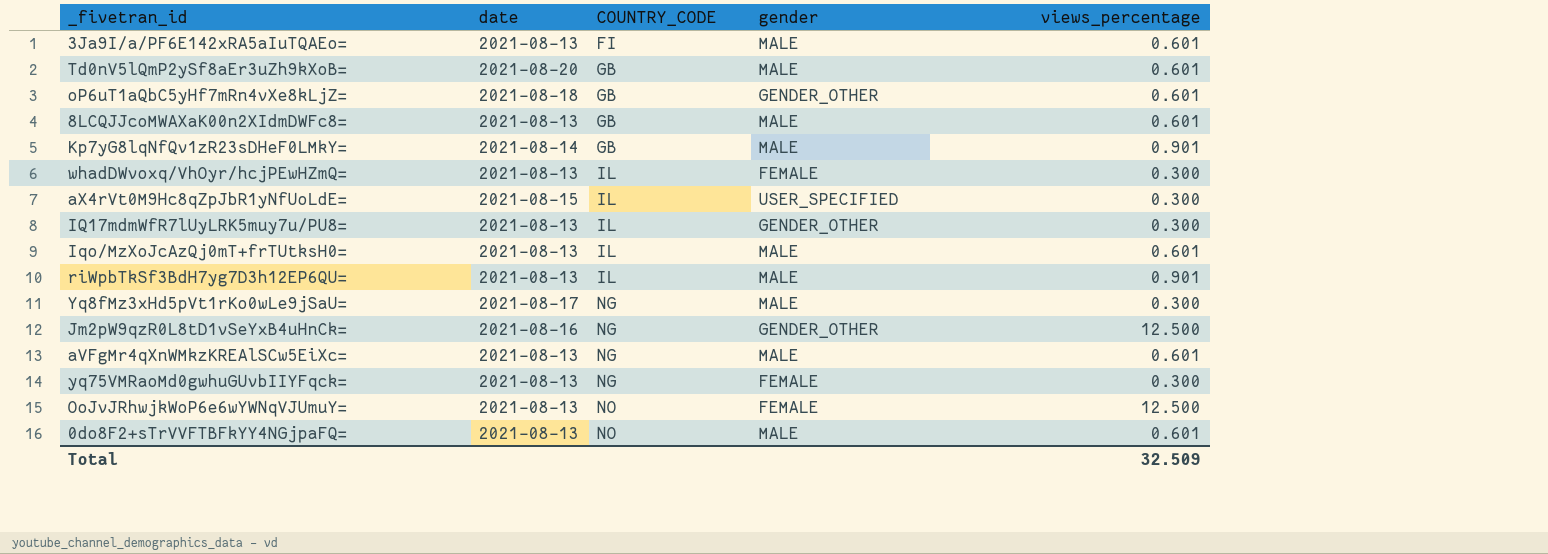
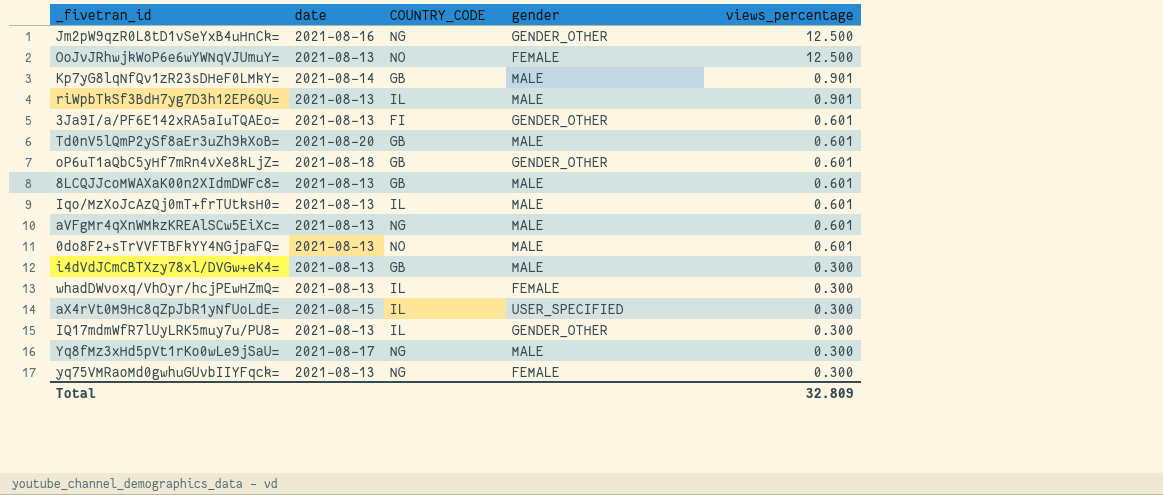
row order: COUNTRY_CODE ascending -> views_percentage descending
3Ja9I/a/PF6E142xRA5aIuTQAEo= | gender: MALE -> GENDER_OTHER
row i4dVdJCmCBTXzy78xl/DVGw+eK4=: none -> 2021-08-13 | GB | MALE | 0.300
Total | views_percentage: 32.509 -> 32.809

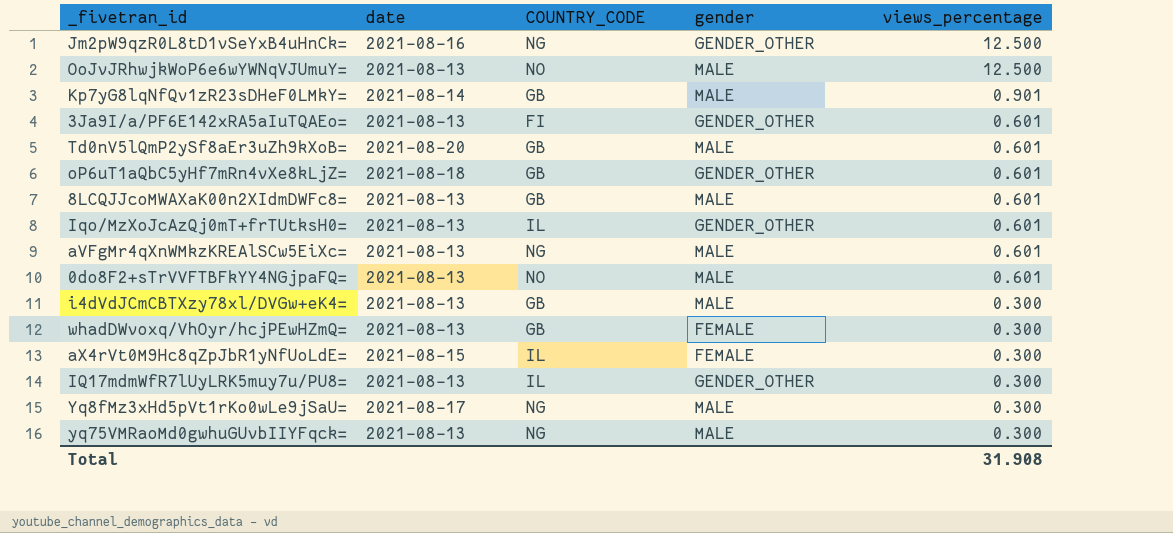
row riWpbTkSf3BdH7yg7D3h12EP6QU=: 2021-08-13 | IL | MALE | 0.901 -> none
OoJvJRhwjkWoP6e6wYWNqVJUmuY= | gender: FEMALE -> MALE
Iqo/MzXoJcAzQj0mT+frTUtksH0= | gender: MALE -> GENDER_OTHER
whadDWvoxq/VhOyr/hcjPEwHZmQ= | COUNTRY_CODE: IL -> GB
aX4rVt0M9Hc8qZpJbR1yNfUoLdE= | gender: USER_SPECIFIED -> FEMALE
yq75VMRaoMd0gwhuGUvbIIYFqck= | gender: FEMALE -> MALE
Total | views_percentage: 32.809 -> 31.908

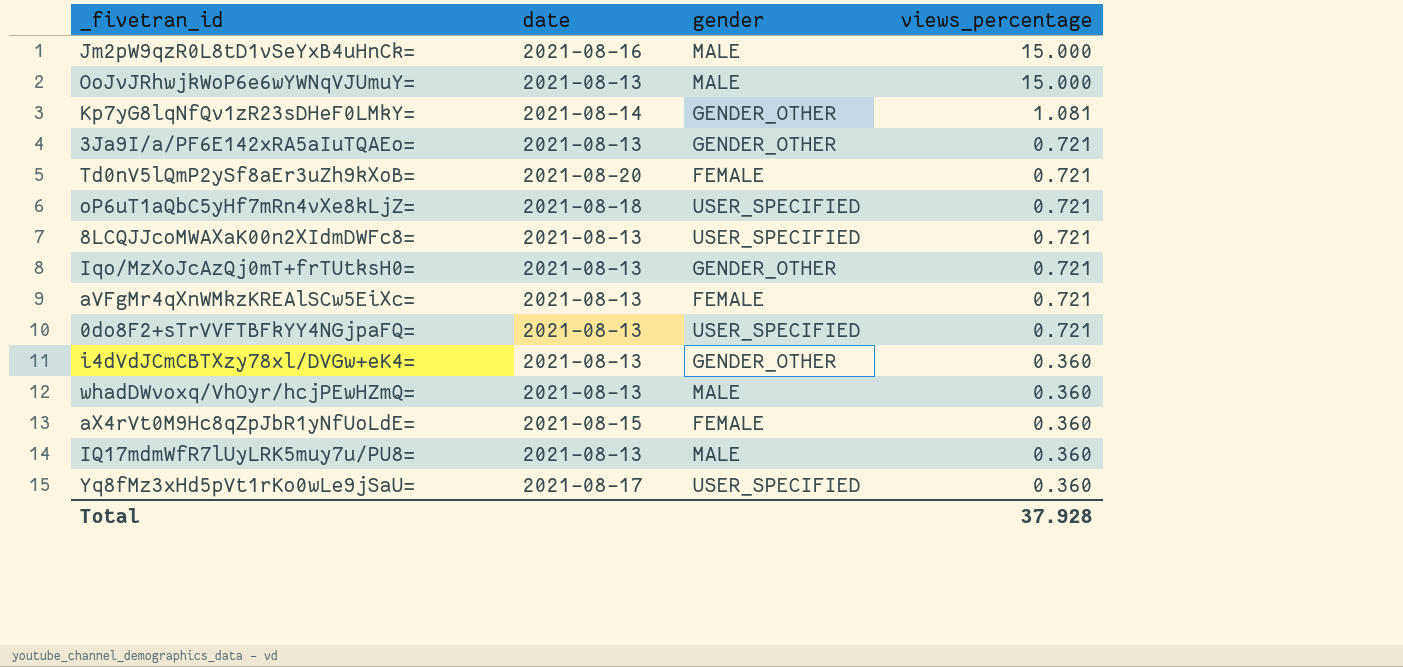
column COUNTRY_CODE | position: 3 -> none
row yq75VMRaoMd0gwhuGUvbIIYFqck=: 2021-08-13 | NG | MALE | 0.300 -> none
Jm2pW9qzR0L8tD1vSeYxB4uHnCk= | gender: GENDER_OTHER -> MALE
Jm2pW9qzR0L8tD1vSeYxB4uHnCk= | views_percentage: 12.500 -> 15.000
OoJvJRhwjkWoP6e6wYWNqVJUmuY= | views_percentage: 12.500 -> 15.000
Kp7yG8lqNfQv1zR23sDHeF0LMkY= | gender: MALE -> GENDER_OTHER
Kp7yG8lqNfQv1zR23sDHeF0LMkY= | views_percentage: 0.901 -> 1.081
3Ja9I/a/PF6E142xRA5aIuTQAEo= | views_percentage: 0.601 -> 0.721
Td0nV5lQmP2ySf8aEr3uZh9kXoB= | gender: MALE -> FEMALE
Td0nV5lQmP2ySf8aEr3uZh9kXoB= | views_percentage: 0.601 -> 0.721
oP6uT1aQbC5yHf7mRn4vXe8kLjZ= | gender: GENDER_OTHER -> USER_SPECIFIED
oP6uT1aQbC5yHf7mRn4vXe8kLjZ= | views_percentage: 0.601 -> 0.721
8LCQJJcoMWAXaK00n2XIdmDWFc8= | gender: MALE -> USER_SPECIFIED
8LCQJJcoMWAXaK00n2XIdmDWFc8= | views_percentage: 0.601 -> 0.721
Iqo/MzXoJcAzQj0mT+frTUtksH0= | views_percentage: 0.601 -> 0.721
aVFgMr4qXnWMkzKREAlSCw5EiXc= | gender: MALE -> FEMALE
aVFgMr4qXnWMkzKREAlSCw5EiXc= | views_percentage: 0.601 -> 0.721
0do8F2+sTrVVFTBFkYY4NGjpaFQ= | gender: MALE -> USER_SPECIFIED
0do8F2+sTrVVFTBFkYY4NGjpaFQ= | views_percentage: 0.601 -> 0.721
i4dVdJCmCBTXzy78xl/DVGw+eK4= | gender: MALE -> GENDER_OTHER
i4dVdJCmCBTXzy78xl/DVGw+eK4= | views_percentage: 0.300 -> 0.360
whadDWvoxq/VhOyr/hcjPEwHZmQ= | gender: FEMALE -> MALE
whadDWvoxq/VhOyr/hcjPEwHZmQ= | views_percentage: 0.300 -> 0.360
aX4rVt0M9Hc8qZpJbR1yNfUoLdE= | views_percentage: 0.300 -> 0.360
IQ17mdmWfR7lUyLRK5muy7u/PU8= | gender: GENDER_OTHER -> MALE
IQ17mdmWfR7lUyLRK5muy7u/PU8= | views_percentage: 0.300 -> 0.360
Yq8fMz3xHd5pVt1rKo0wLe9jSaU= | gender: MALE -> USER_SPECIFIED
Yq8fMz3xHd5pVt1rKo0wLe9jSaU= | views_percentage: 0.300 -> 0.360
Total | views_percentage: 31.908 -> 37.928

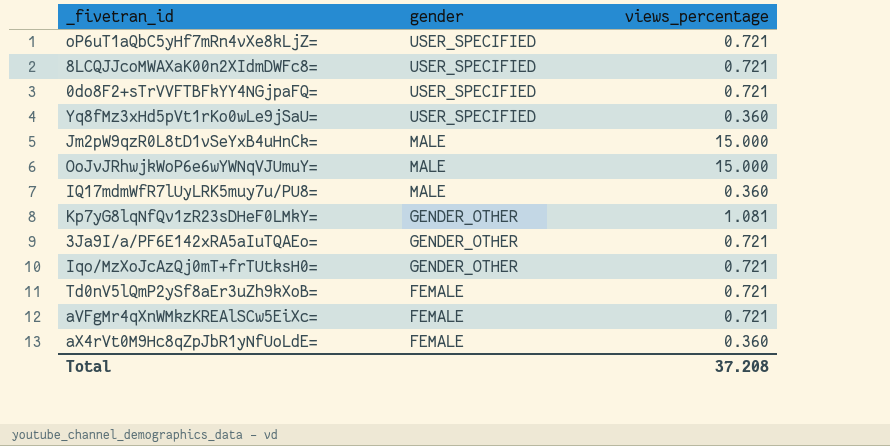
row order: views_percentage descending -> gender descending
column date | position: 2 -> none
row i4dVdJCmCBTXzy78xl/DVGw+eK4=: 2021-08-13 | GENDER_OTHER | 0.360 -> none
row whadDWvoxq/VhOyr/hcjPEwHZmQ=: 2021-08-13 | MALE | 0.360 -> none
Total | views_percentage: 37.928 -> 37.208

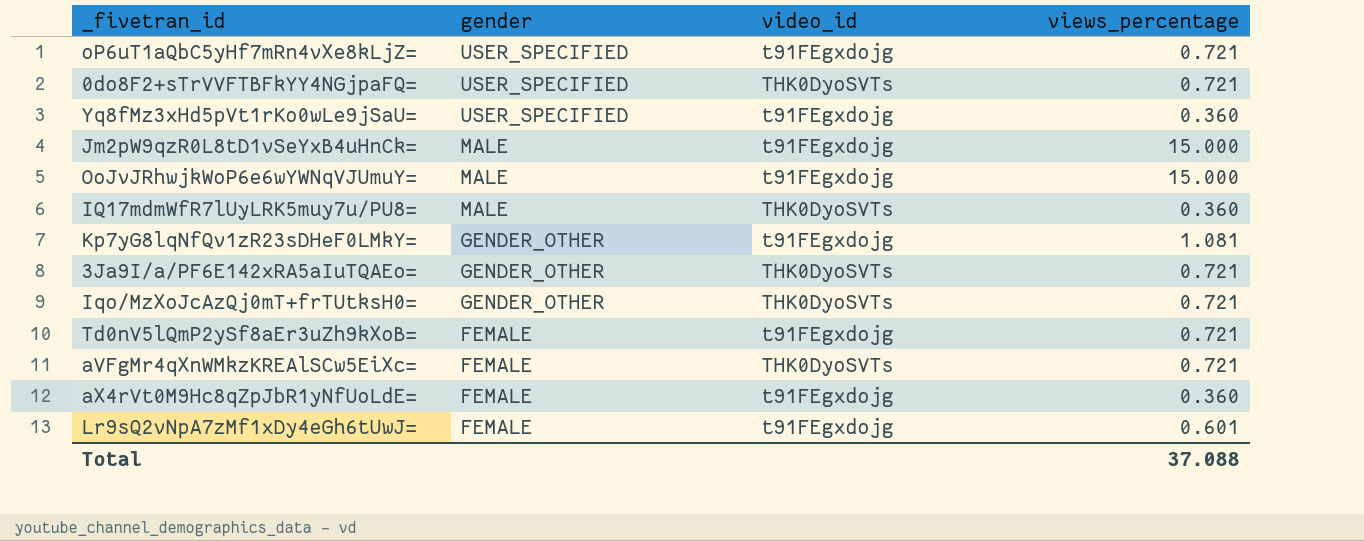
column video_id | position: none -> 3
row 8LCQJJcoMWAXaK00n2XIdmDWFc8=: USER_SPECIFIED | 0.721 -> none
row Lr9sQ2vNpA7zMf1xDy4eGh6tUwJ=: none -> FEMALE | t91FEgxdojg | 0.601
Total | views_percentage: 37.208 -> 37.088

